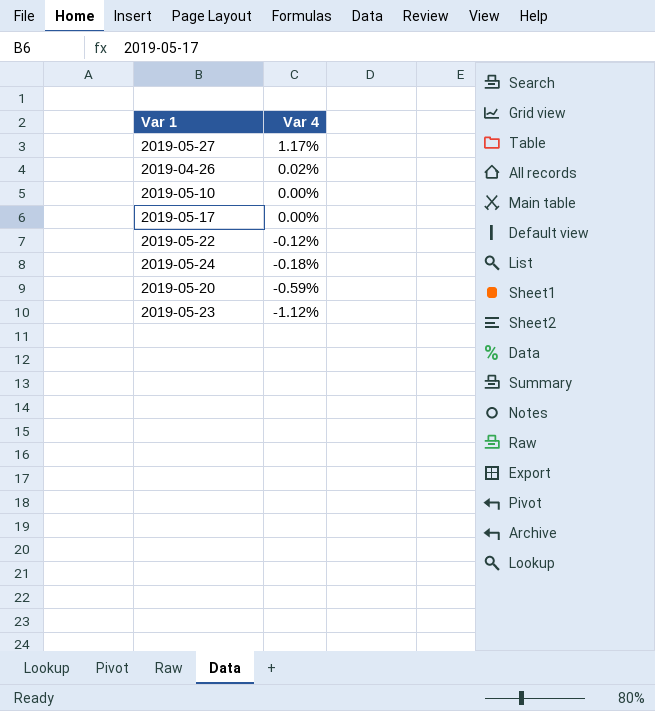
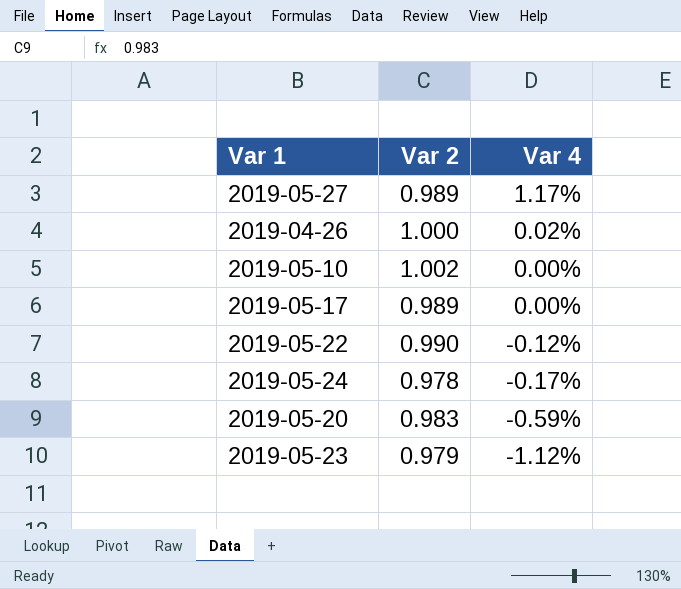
column Var 2 | position: none -> 2
2019-05-24 | Var 4: -0.18% -> -0.17%

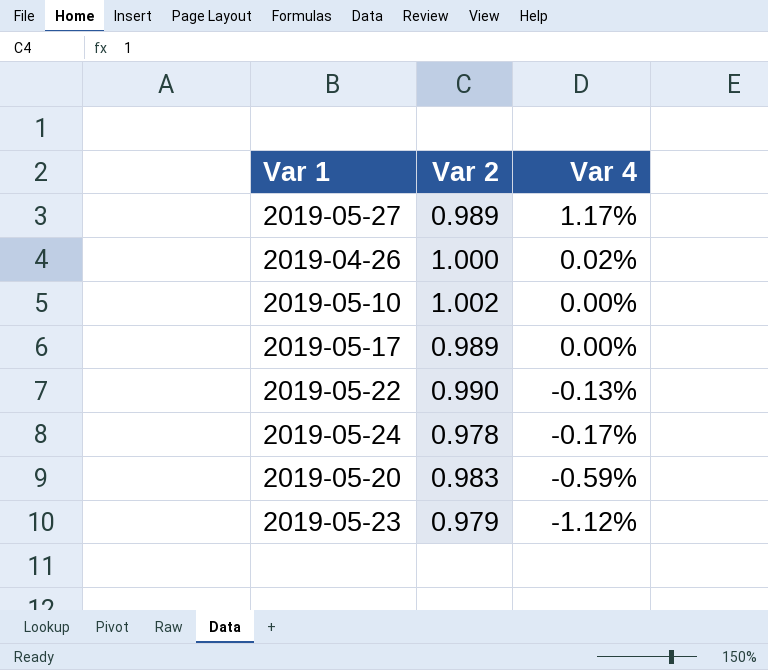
2019-05-22 | Var 4: -0.12% -> -0.13%

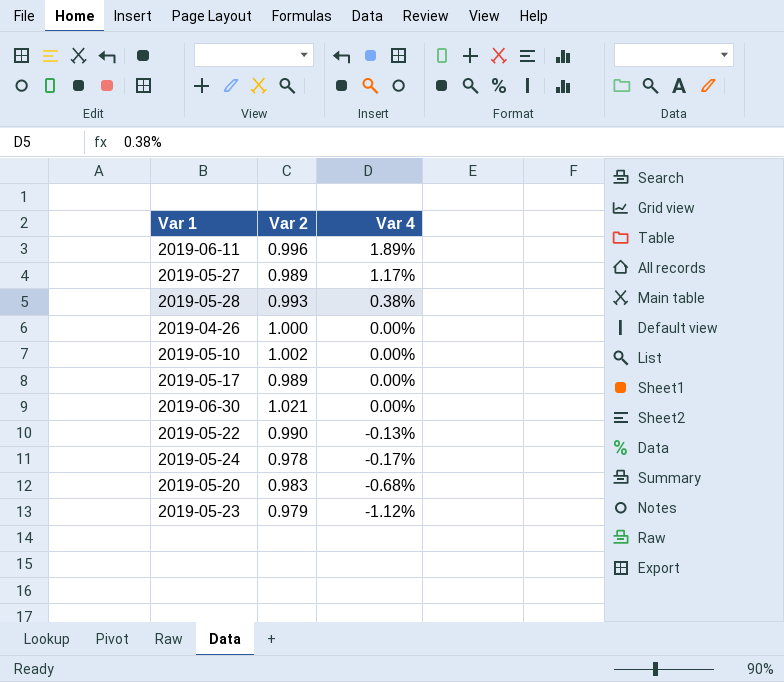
row 2019-06-11: none -> 0.996 | 1.89%
row 2019-05-28: none -> 0.993 | 0.38%
2019-04-26 | Var 4: 0.02% -> 0.00%
row 2019-06-30: none -> 1.021 | 0.00%
2019-05-20 | Var 4: -0.59% -> -0.68%

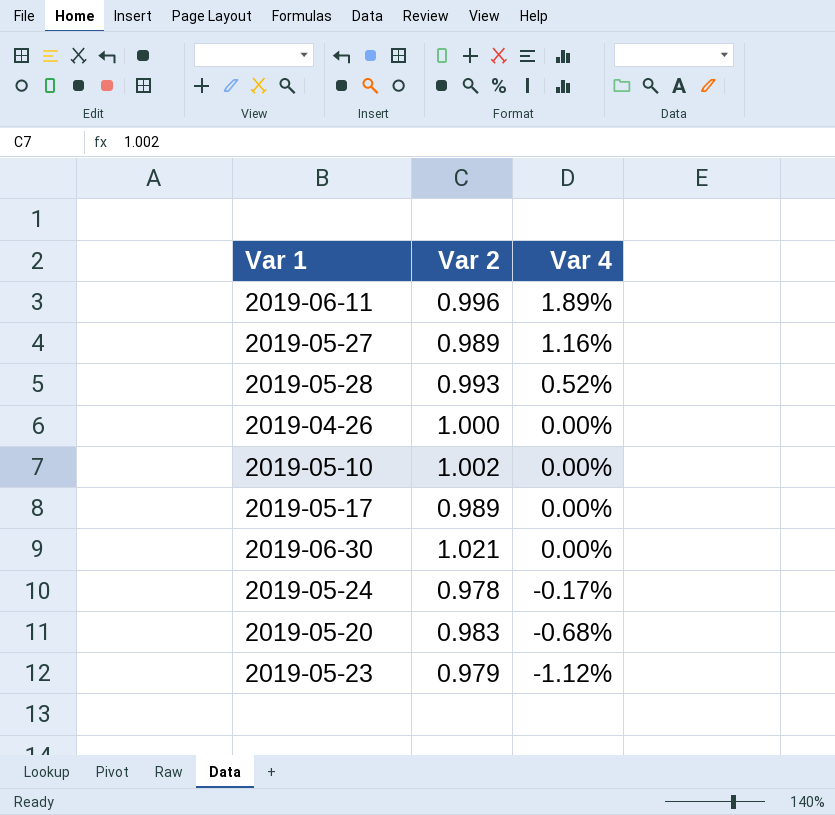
row 2019-05-22: 0.990 | -0.13% -> none
2019-05-27 | Var 4: 1.17% -> 1.16%
2019-05-28 | Var 4: 0.38% -> 0.52%

